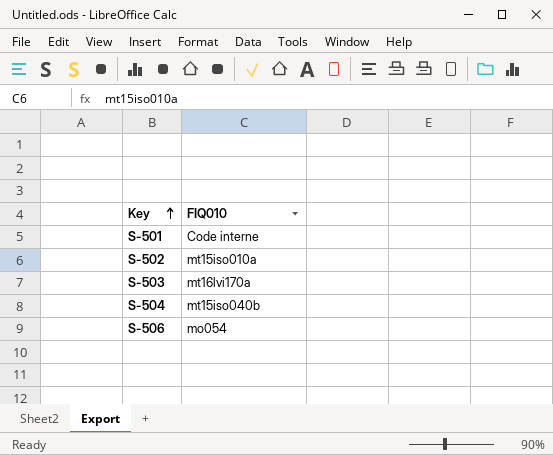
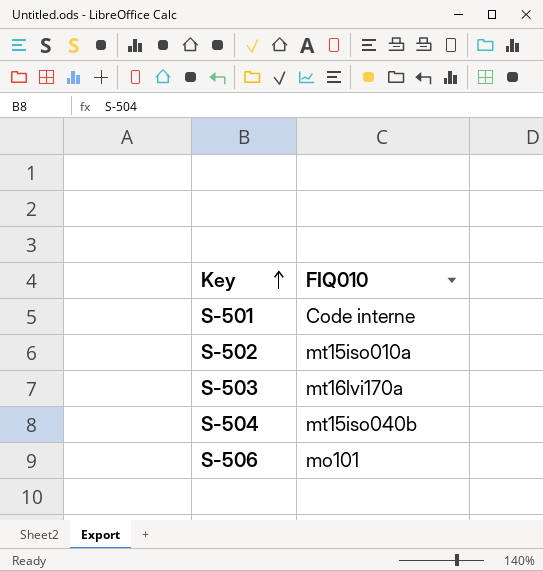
S-506 | FIQ010: mo054 -> mo101

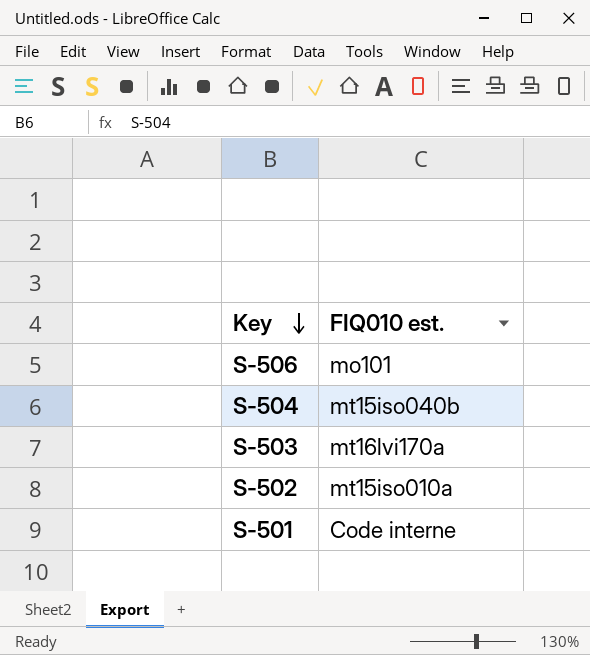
row order: Key ascending -> Key descending
column name: FIQ010 -> FIQ010 est.

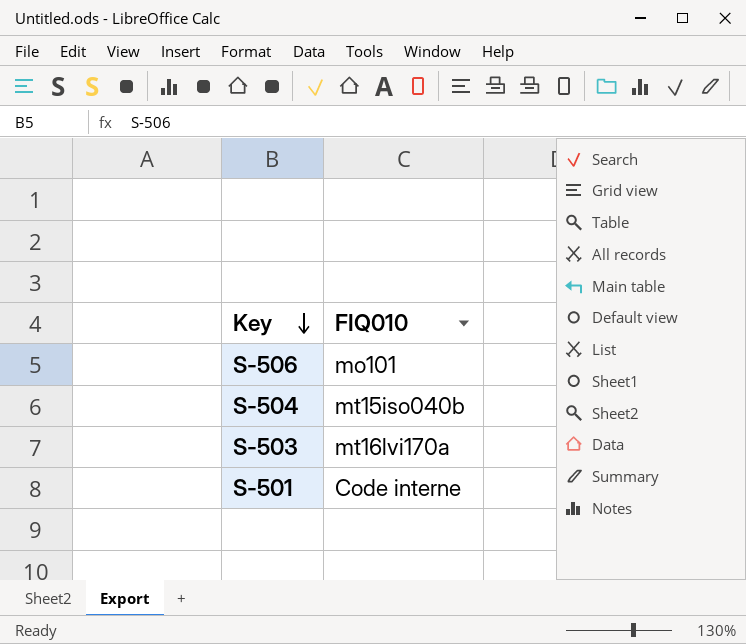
column name: FIQ010 est. -> FIQ010
row S-502: mt15iso010a -> none

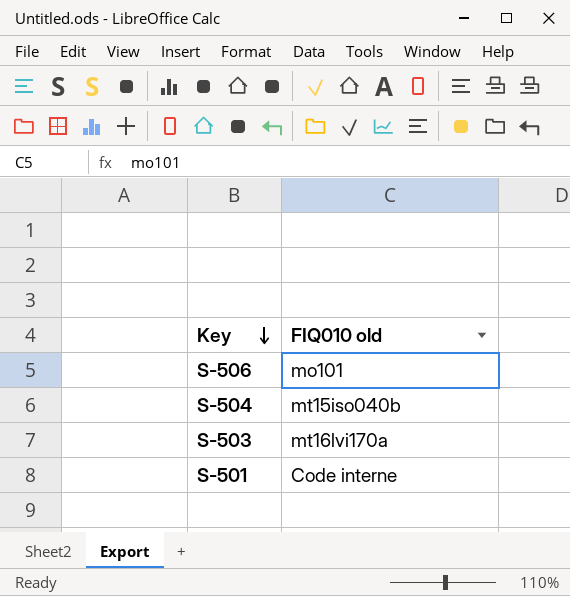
column name: FIQ010 -> FIQ010 old

